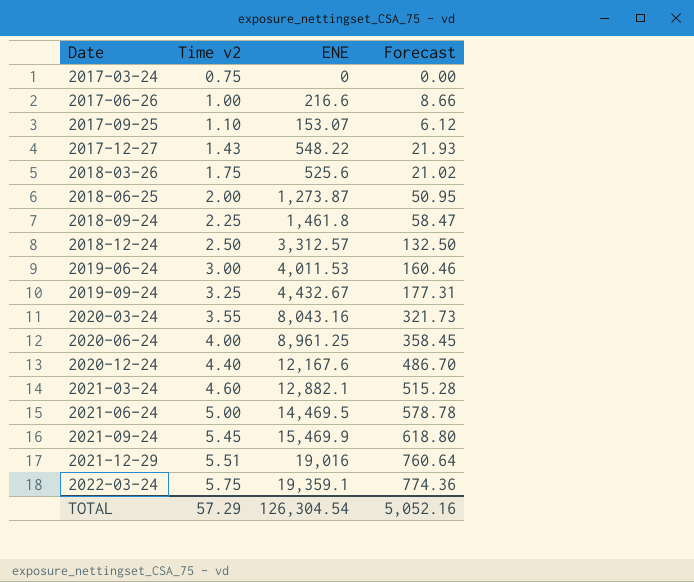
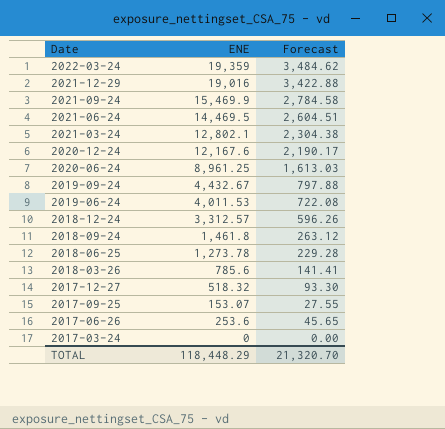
row order: Date ascending -> Date descending
column Time v2 | position: 2 -> none
column Forecast | formula: [ENE] * 0.04 -> [ENE] * 0.18
row 2020-03-24: 3.55 | 8,043.16 | 321.73 -> none
2022-03-24 | ENE: 19,359.1 -> 19,359
2021-03-24 | ENE: 12,882.1 -> 12,802.1
2018-06-25 | ENE: 1,273.87 -> 1,273.78
2018-03-26 | ENE: 525.6 -> 785.6
2017-12-27 | ENE: 548.22 -> 518.32
2017-06-26 | ENE: 216.6 -> 253.6
TOTAL | ENE: 126,304.54 -> 118,448.29
TOTAL | Forecast: 5,052.16 -> 21,320.70

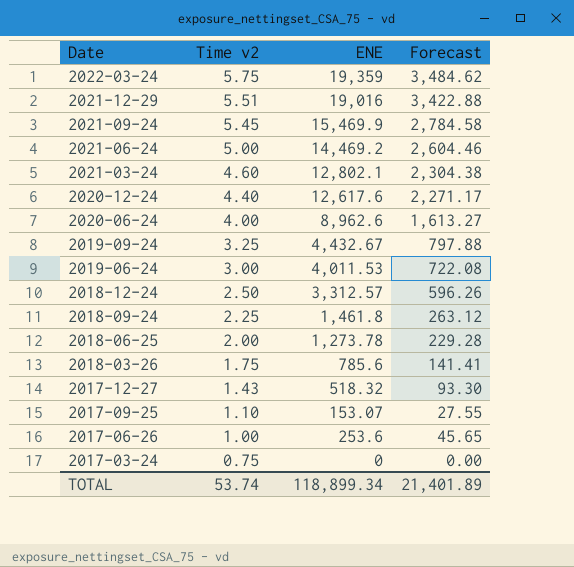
column Time v2 | position: none -> 2
2021-06-24 | ENE: 14,469.5 -> 14,469.2
2021-06-24 | Forecast: 2,604.51 -> 2,604.46
2020-12-24 | ENE: 12,167.6 -> 12,617.6
2020-12-24 | Forecast: 2,190.17 -> 2,271.17
2020-06-24 | ENE: 8,961.25 -> 8,962.6
2020-06-24 | Forecast: 1,613.03 -> 1,613.27
TOTAL | ENE: 118,448.29 -> 118,899.34
TOTAL | Forecast: 21,320.70 -> 21,401.89

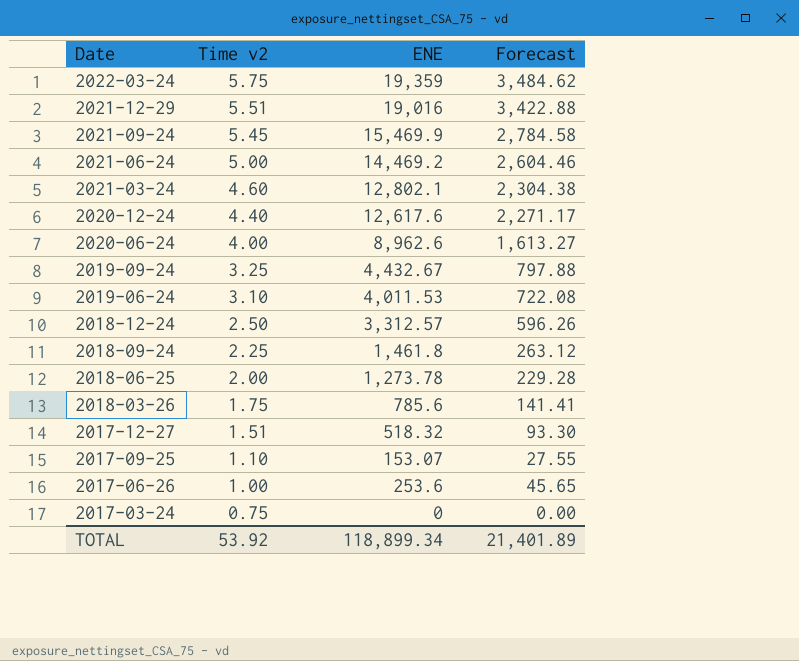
2019-06-24 | Time v2: 3.00 -> 3.10
2017-12-27 | Time v2: 1.43 -> 1.51
TOTAL | Time v2: 53.74 -> 53.92

